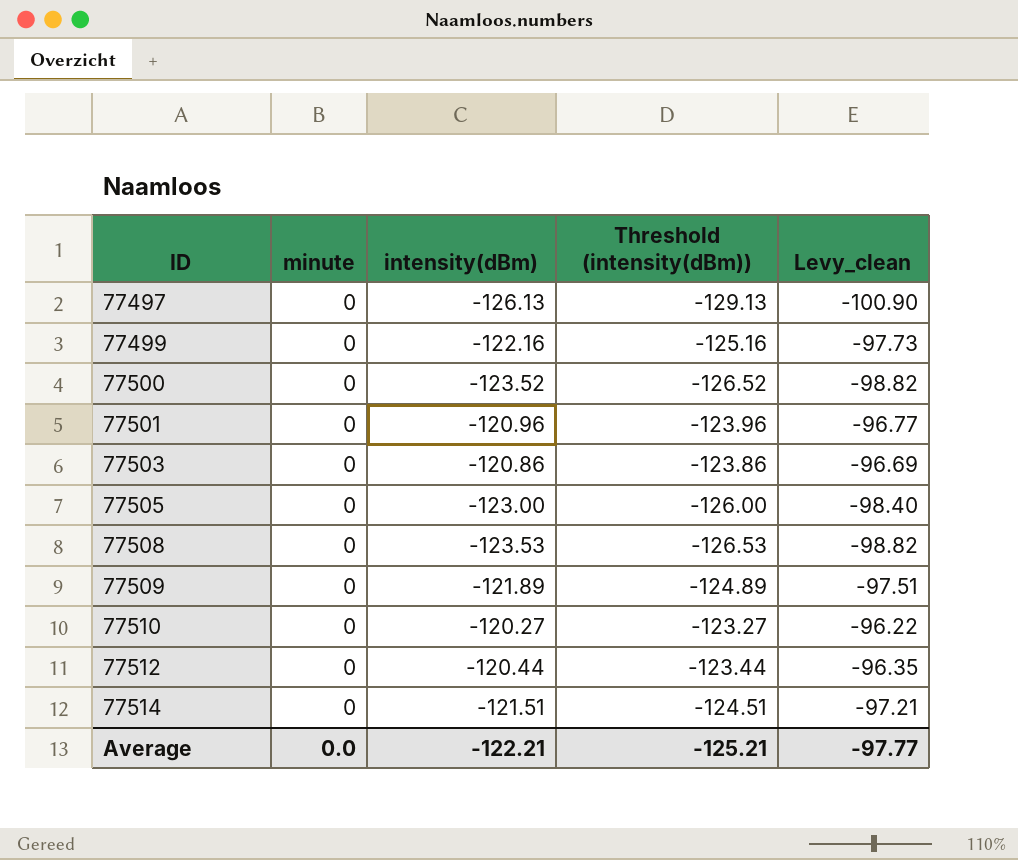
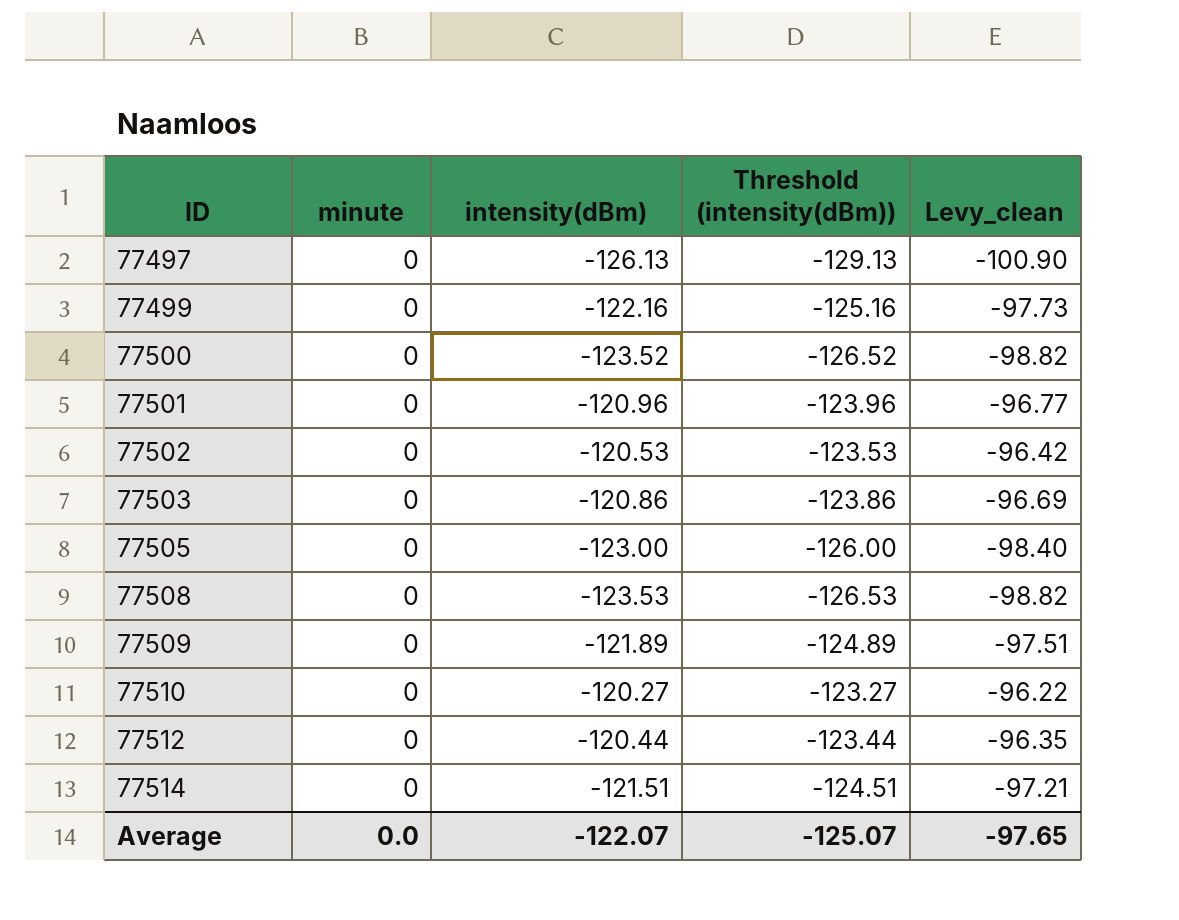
row 77502: none -> 0 | -120.53 | -123.53 | -96.42
Average | intensity(dBm): -122.21 -> -122.07
Average | Threshold (intensity(dBm)): -125.21 -> -125.07
Average | Levy_clean: -97.77 -> -97.65

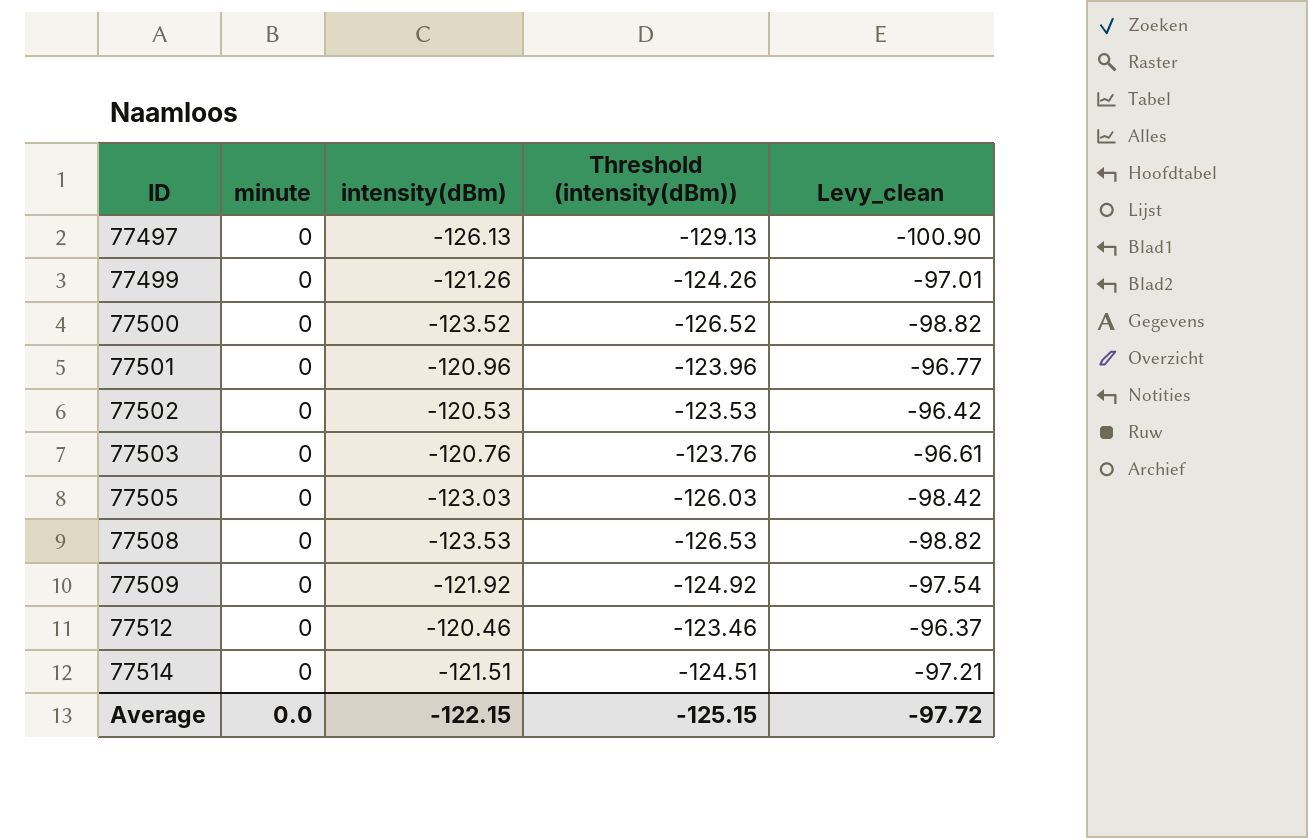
row 77510: 0 | -120.27 | -123.27 | -96.22 -> none
77499 | intensity(dBm): -122.16 -> -121.26
77499 | Threshold (intensity(dBm)): -125.16 -> -124.26
77499 | Levy_clean: -97.73 -> -97.01
77503 | intensity(dBm): -120.86 -> -120.76
77503 | Threshold (intensity(dBm)): -123.86 -> -123.76
77503 | Levy_clean: -96.69 -> -96.61
77505 | intensity(dBm): -123.00 -> -123.03
77505 | Threshold (intensity(dBm)): -126.00 -> -126.03
77505 | Levy_clean: -98.40 -> -98.42
77509 | intensity(dBm): -121.89 -> -121.92
77509 | Threshold (intensity(dBm)): -124.89 -> -124.92
77509 | Levy_clean: -97.51 -> -97.54
77512 | intensity(dBm): -120.44 -> -120.46
77512 | Threshold (intensity(dBm)): -123.44 -> -123.46
77512 | Levy_clean: -96.35 -> -96.37
Average | intensity(dBm): -122.07 -> -122.15
Average | Threshold (intensity(dBm)): -125.07 -> -125.15
Average | Levy_clean: -97.65 -> -97.72

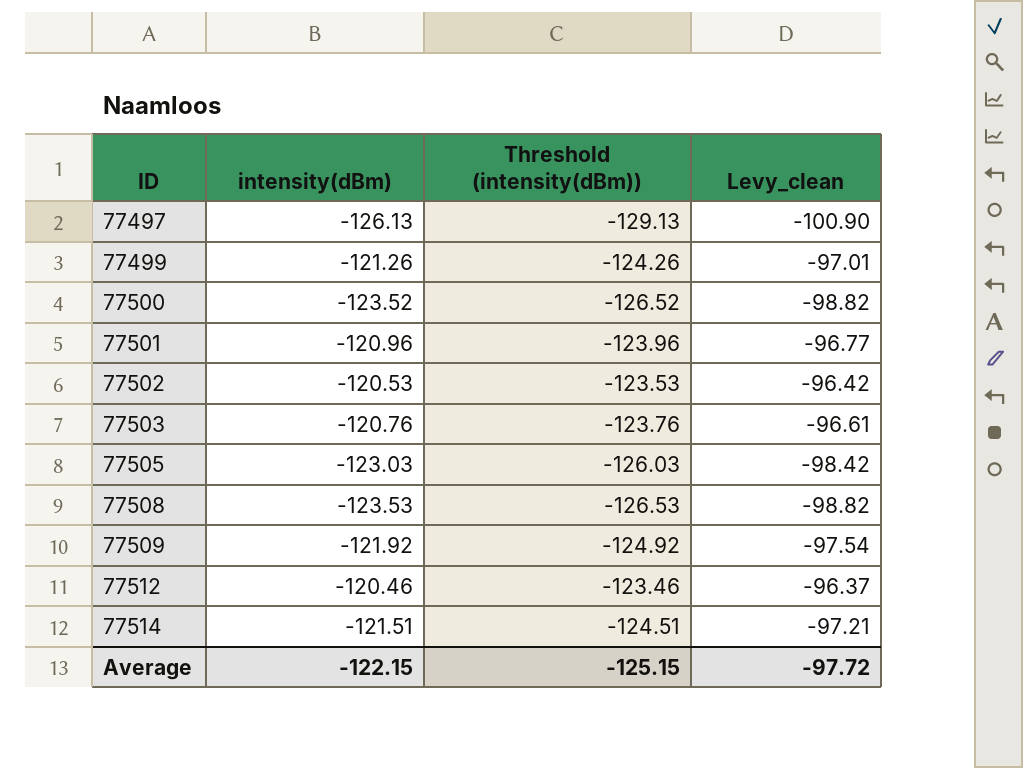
column minute | position: 2 -> none

